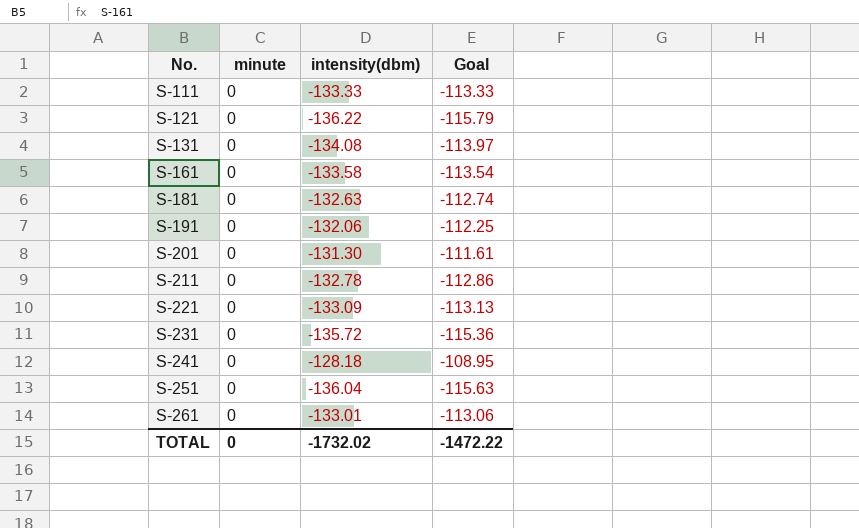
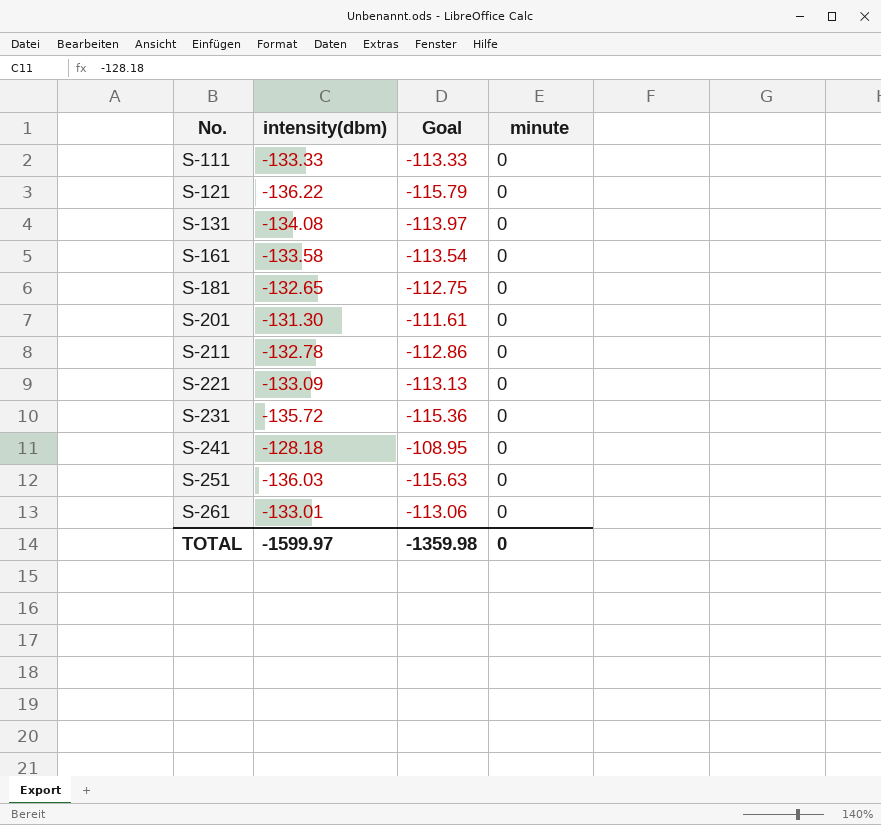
column minute | position: 2 -> 4
row S-191: 0 | -132.06 | -112.25 -> none
S-181 | intensity(dbm): -132.63 -> -132.65
S-181 | Goal: -112.74 -> -112.75
S-251 | intensity(dbm): -136.04 -> -136.03
TOTAL | intensity(dbm): -1732.02 -> -1599.97
TOTAL | Goal: -1472.22 -> -1359.98

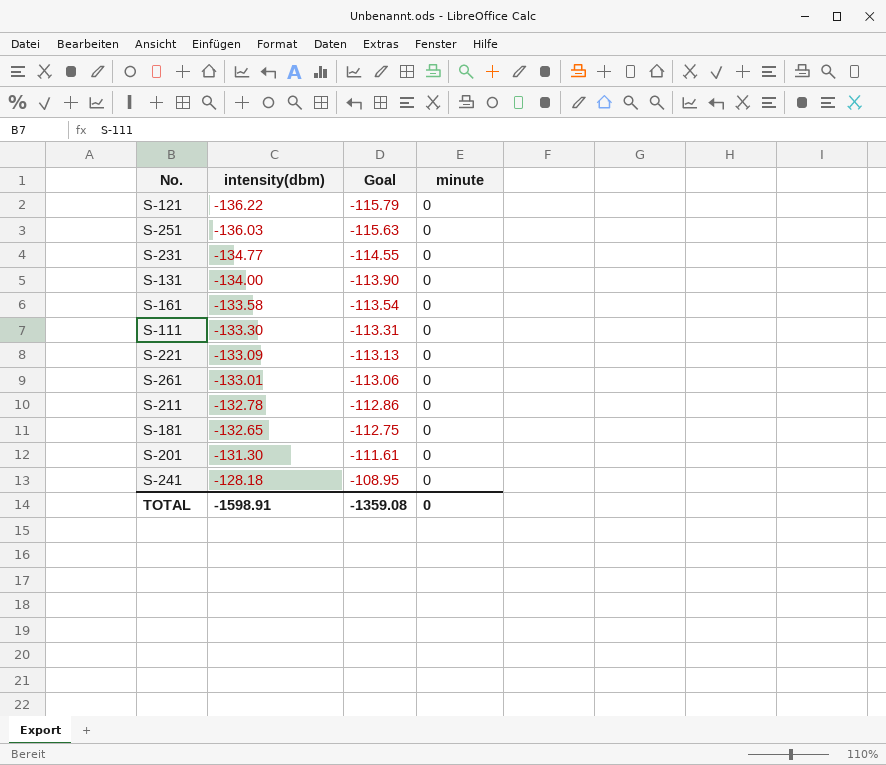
row order: No. ascending -> intensity(dbm) ascending
S-231 | intensity(dbm): -135.72 -> -134.77
S-231 | Goal: -115.36 -> -114.55
S-131 | intensity(dbm): -134.08 -> -134.00
S-131 | Goal: -113.97 -> -113.90
S-111 | intensity(dbm): -133.33 -> -133.30
S-111 | Goal: -113.33 -> -113.31
TOTAL | intensity(dbm): -1599.97 -> -1598.91
TOTAL | Goal: -1359.98 -> -1359.08

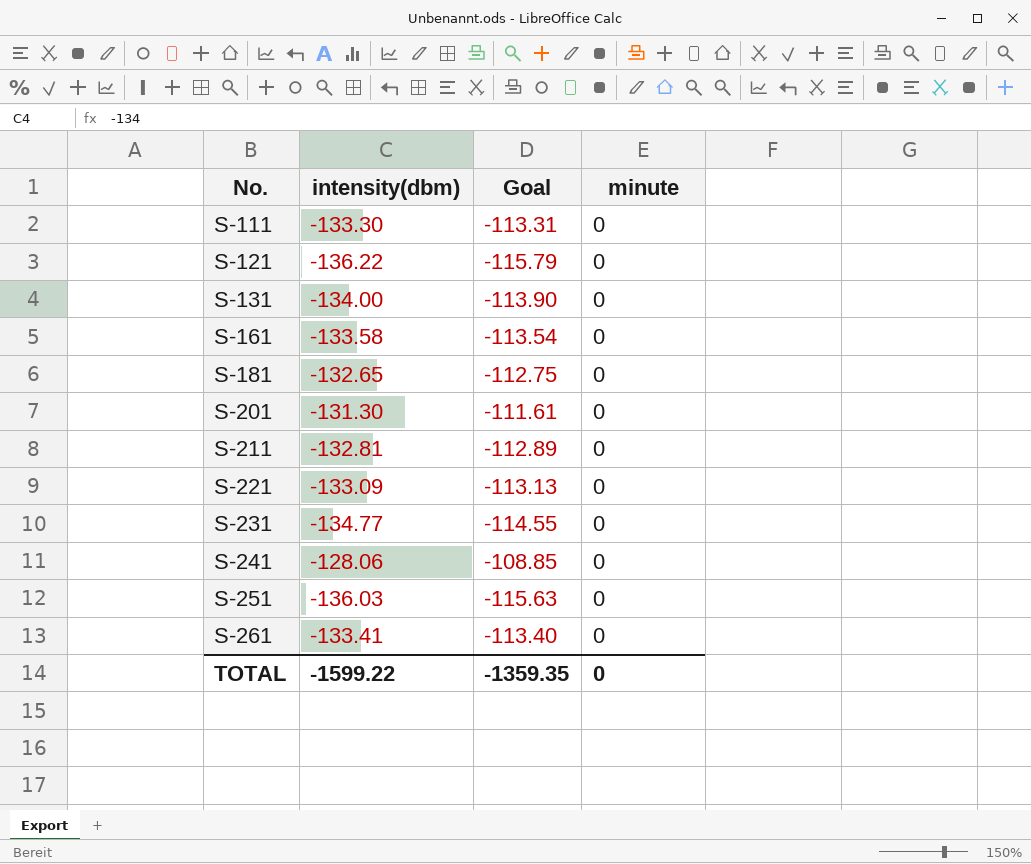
row order: intensity(dbm) ascending -> No. ascending
S-211 | intensity(dbm): -132.78 -> -132.81
S-211 | Goal: -112.86 -> -112.89
S-241 | intensity(dbm): -128.18 -> -128.06
S-241 | Goal: -108.95 -> -108.85
S-261 | intensity(dbm): -133.01 -> -133.41
S-261 | Goal: -113.06 -> -113.40
TOTAL | intensity(dbm): -1598.91 -> -1599.22
TOTAL | Goal: -1359.08 -> -1359.35

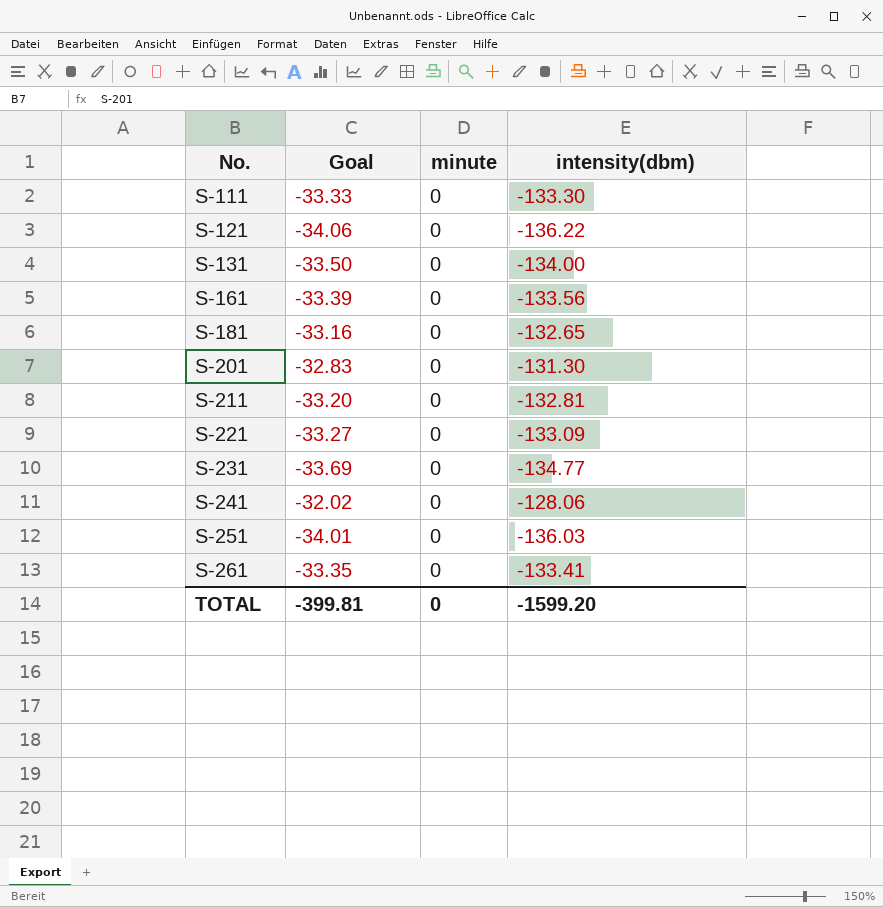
column Goal | formula: [intensity(dbm)] * 0.85 -> [intensity(dbm)] * 0.25
column intensity(dbm) | position: 2 -> 4
S-161 | intensity(dbm): -133.58 -> -133.56
TOTAL | Goal: -1359.35 -> -399.81
TOTAL | intensity(dbm): -1599.22 -> -1599.20

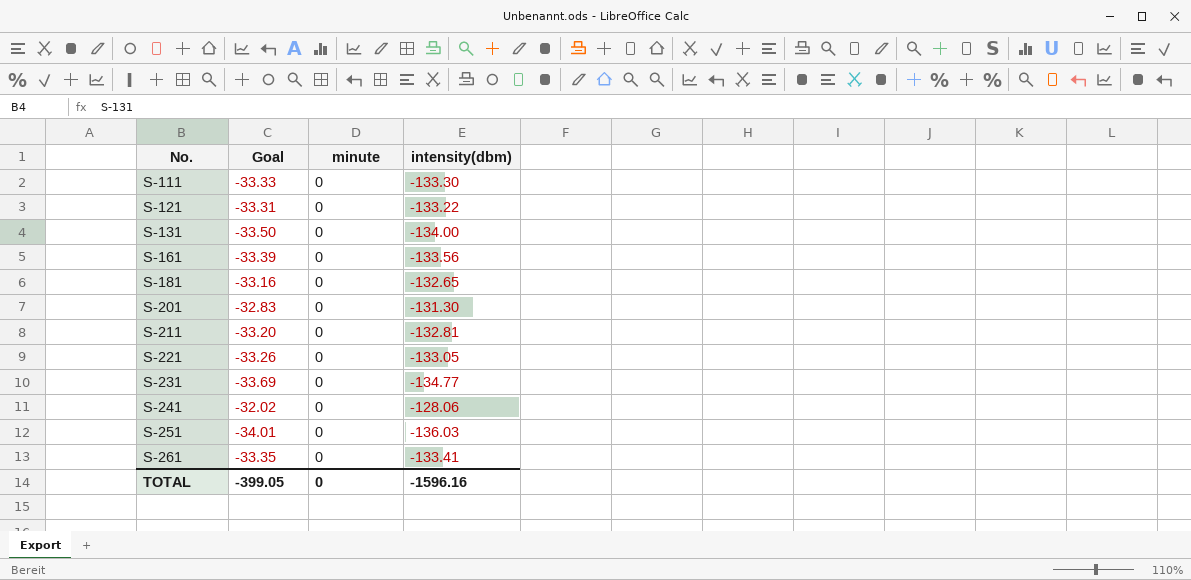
S-121 | Goal: -34.06 -> -33.31
S-121 | intensity(dbm): -136.22 -> -133.22
S-221 | Goal: -33.27 -> -33.26
S-221 | intensity(dbm): -133.09 -> -133.05
TOTAL | Goal: -399.81 -> -399.05
TOTAL | intensity(dbm): -1599.20 -> -1596.16

